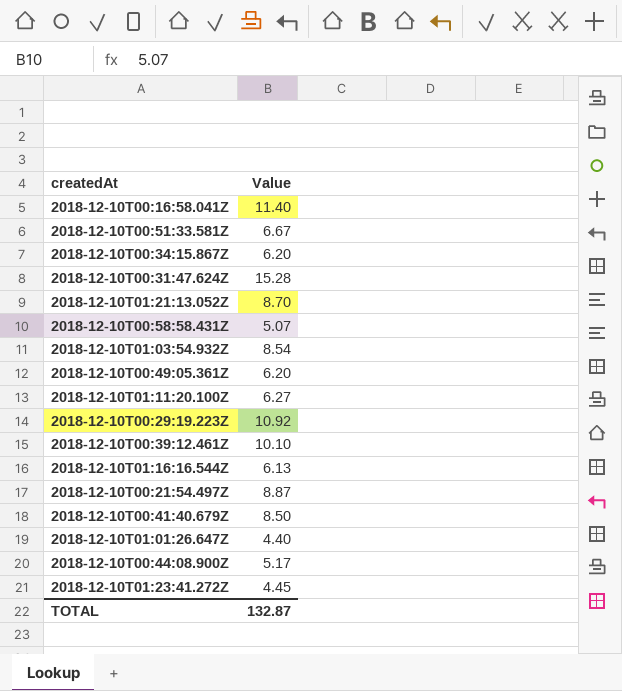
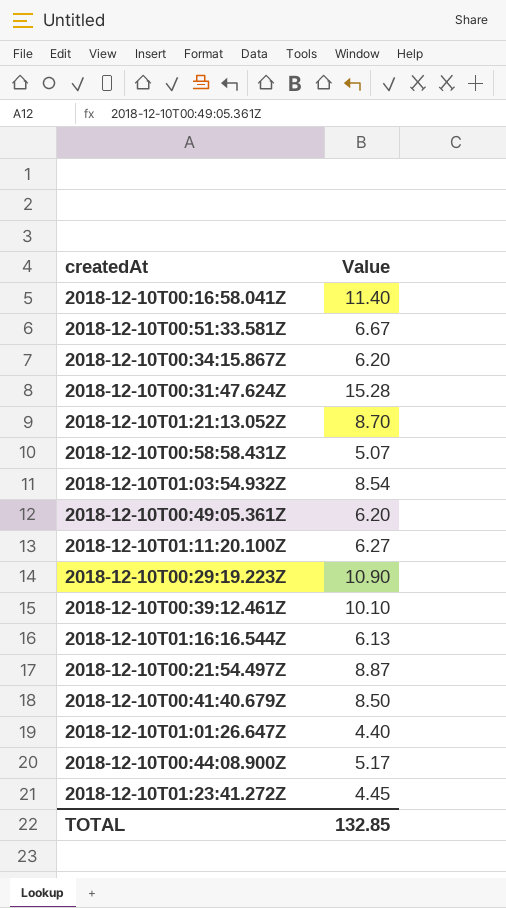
2018-12-10T00:29:19.223Z | Value: 10.92 -> 10.90
TOTAL | Value: 132.87 -> 132.85

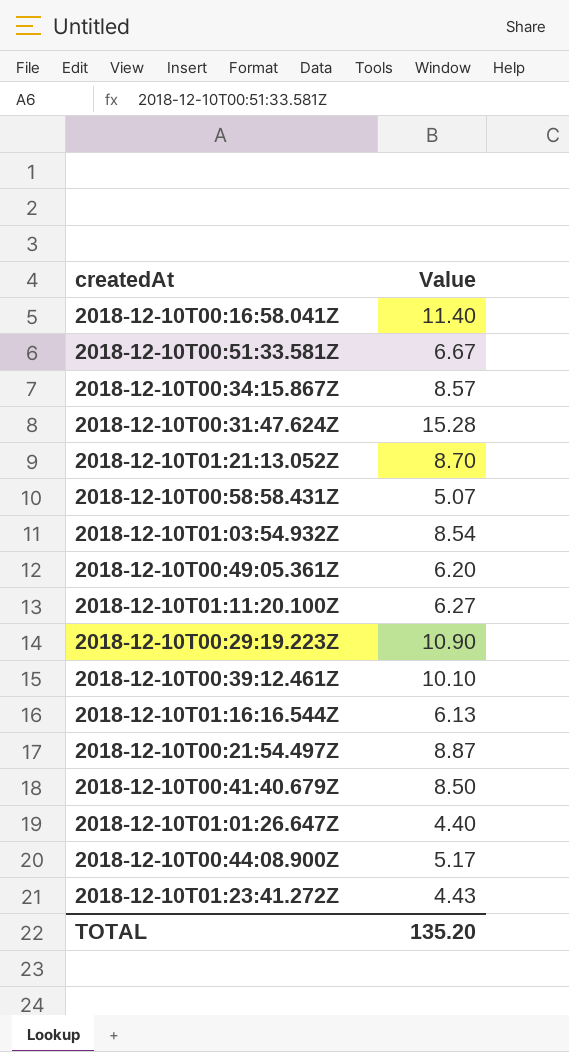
2018-12-10T00:34:15.867Z | Value: 6.20 -> 8.57
2018-12-10T01:23:41.272Z | Value: 4.45 -> 4.43
TOTAL | Value: 132.85 -> 135.20

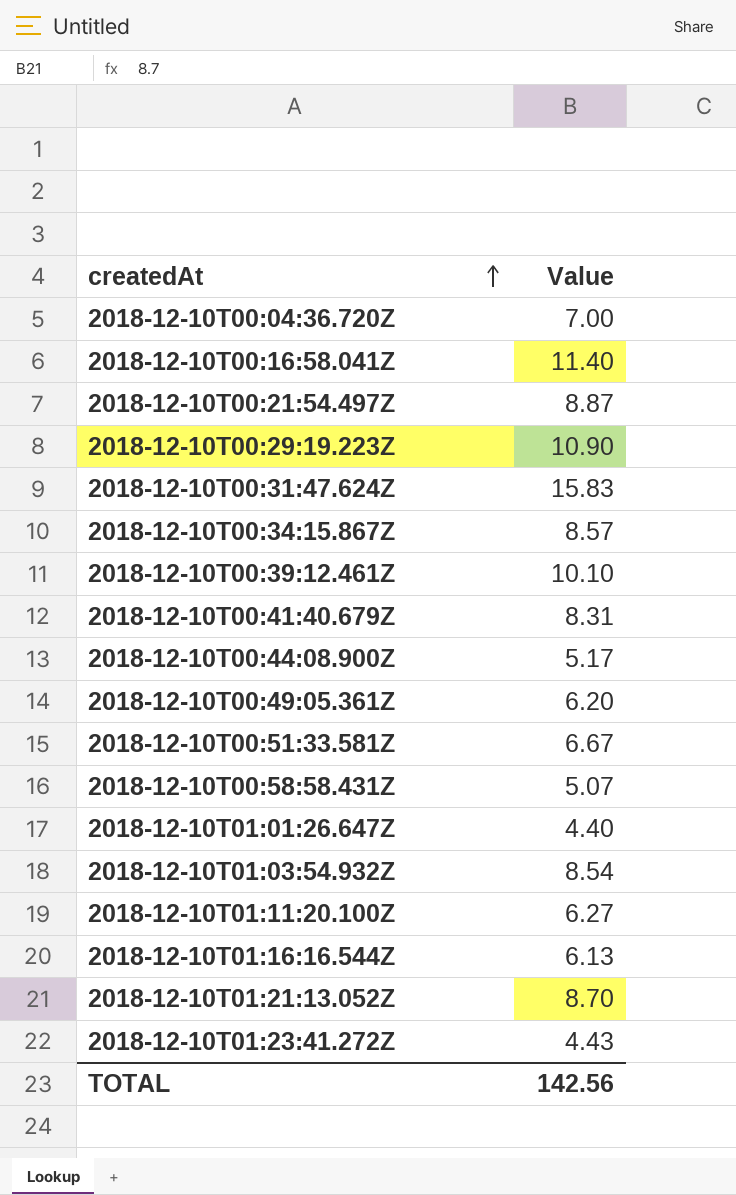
row order: none -> createdAt ascending
row 2018-12-10T00:04:36.720Z: none -> 7.00
2018-12-10T00:31:47.624Z | Value: 15.28 -> 15.83
2018-12-10T00:41:40.679Z | Value: 8.50 -> 8.31
TOTAL | Value: 135.20 -> 142.56

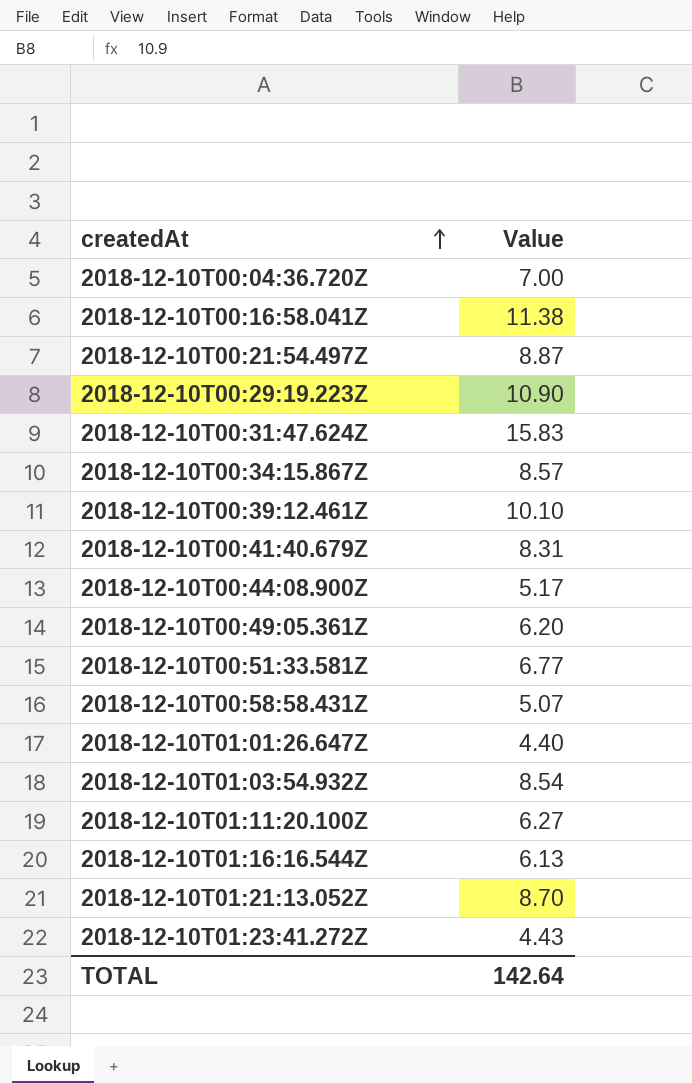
2018-12-10T00:16:58.041Z | Value: 11.40 -> 11.38
2018-12-10T00:51:33.581Z | Value: 6.67 -> 6.77
TOTAL | Value: 142.56 -> 142.64

